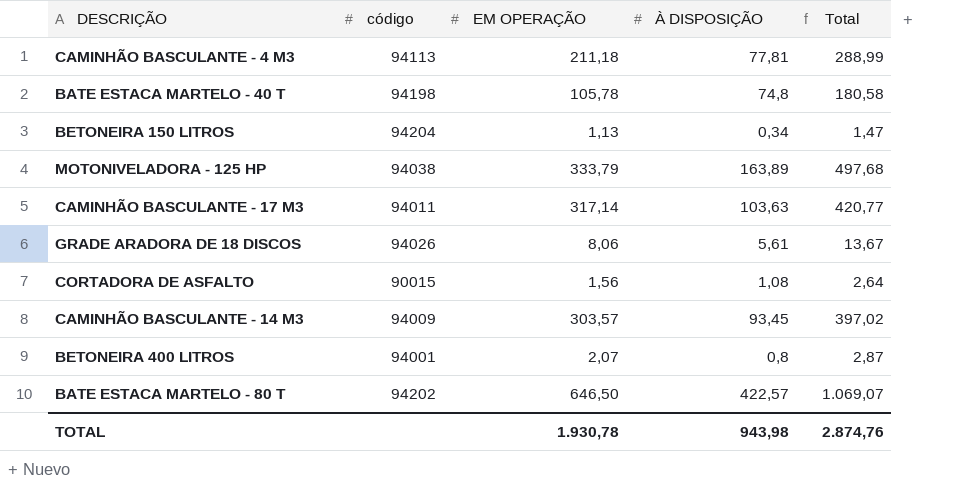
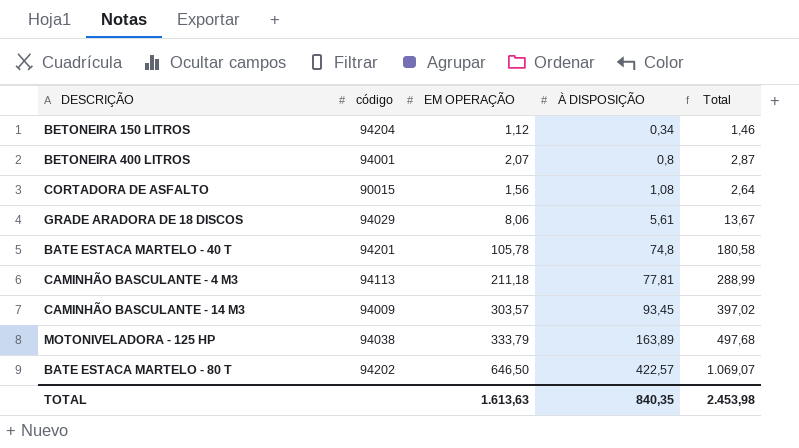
row order: none -> À DISPOSIÇÃO ascending
row CAMINHÃO BASCULANTE - 17 M3: 94011 | 317,14 | 103,63 | 420,77 -> none
BETONEIRA 150 LITROS | EM OPERAÇÃO: 1,13 -> 1,12
BETONEIRA 150 LITROS | Total: 1,47 -> 1,46
GRADE ARADORA DE 18 DISCOS | código: 94026 -> 94029
BATE ESTACA MARTELO - 40 T | código: 94198 -> 94201
TOTAL | EM OPERAÇÃO: 1.930,78 -> 1.613,63
TOTAL | À DISPOSIÇÃO: 943,98 -> 840,35
TOTAL | Total: 2.874,76 -> 2.453,98

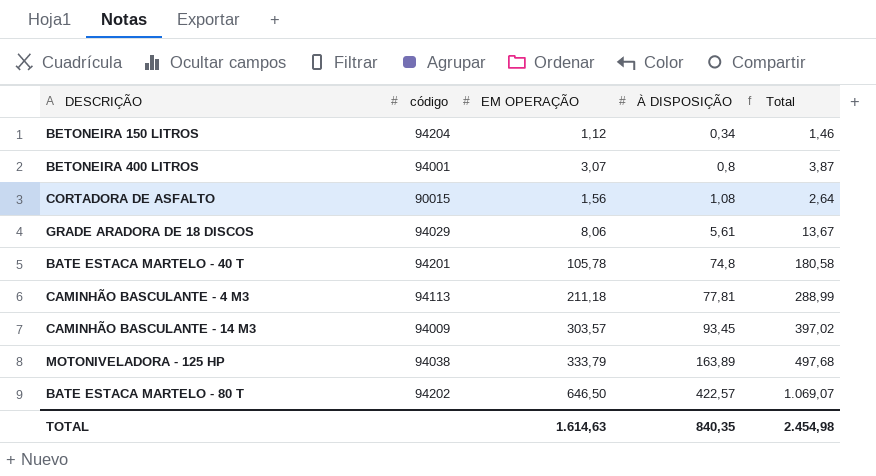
BETONEIRA 400 LITROS | EM OPERAÇÃO: 2,07 -> 3,07
BETONEIRA 400 LITROS | Total: 2,87 -> 3,87
TOTAL | EM OPERAÇÃO: 1.613,63 -> 1.614,63
TOTAL | Total: 2.453,98 -> 2.454,98

